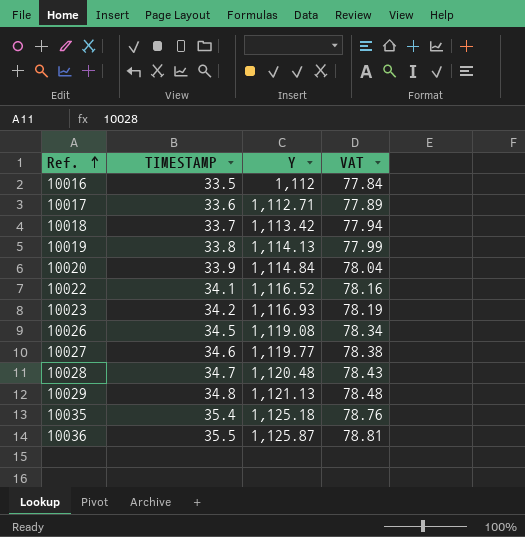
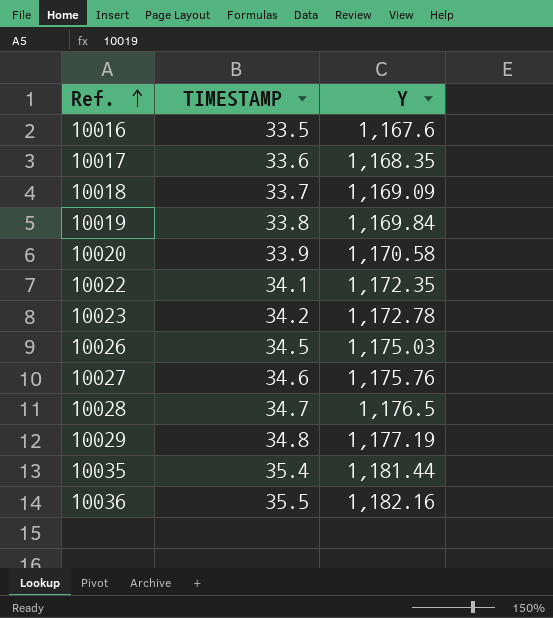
column VAT | formula: [Y] * 0.07 -> none
10016 | Y: 1,112 -> 1,167.6
10017 | Y: 1,112.71 -> 1,168.35
10018 | Y: 1,113.42 -> 1,169.09
10019 | Y: 1,114.13 -> 1,169.84
10020 | Y: 1,114.84 -> 1,170.58
10022 | Y: 1,116.52 -> 1,172.35
10023 | Y: 1,116.93 -> 1,172.78
10026 | Y: 1,119.08 -> 1,175.03
10027 | Y: 1,119.77 -> 1,175.76
10028 | Y: 1,120.48 -> 1,176.5
10029 | Y: 1,121.13 -> 1,177.19
10035 | Y: 1,125.18 -> 1,181.44
10036 | Y: 1,125.87 -> 1,182.16

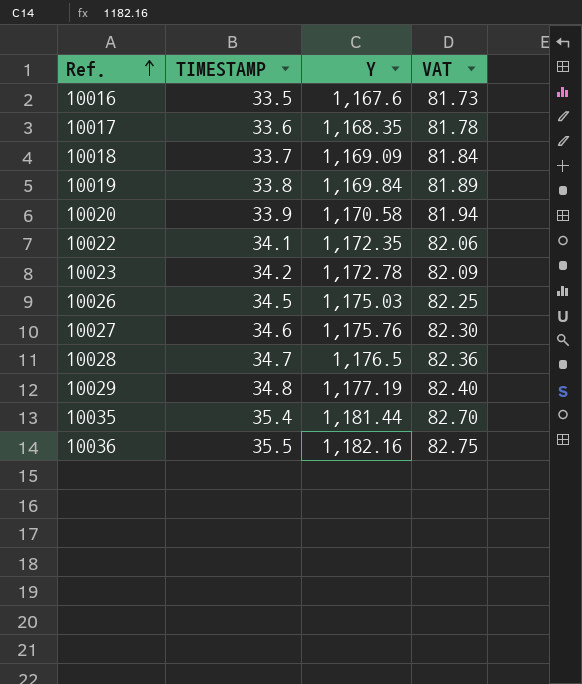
column VAT | formula: none -> [Y] * 0.07

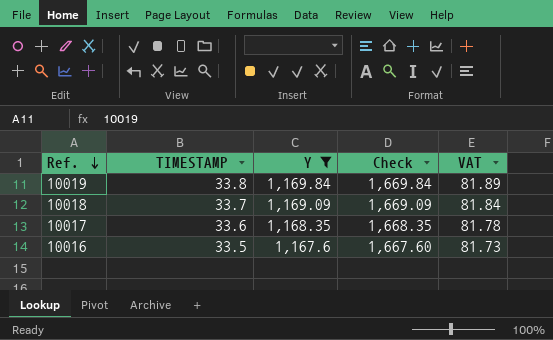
filter: none -> Y <= 1,169.84
row order: Ref. ascending -> Ref. descending
column Check | formula: none -> [Y] + 500

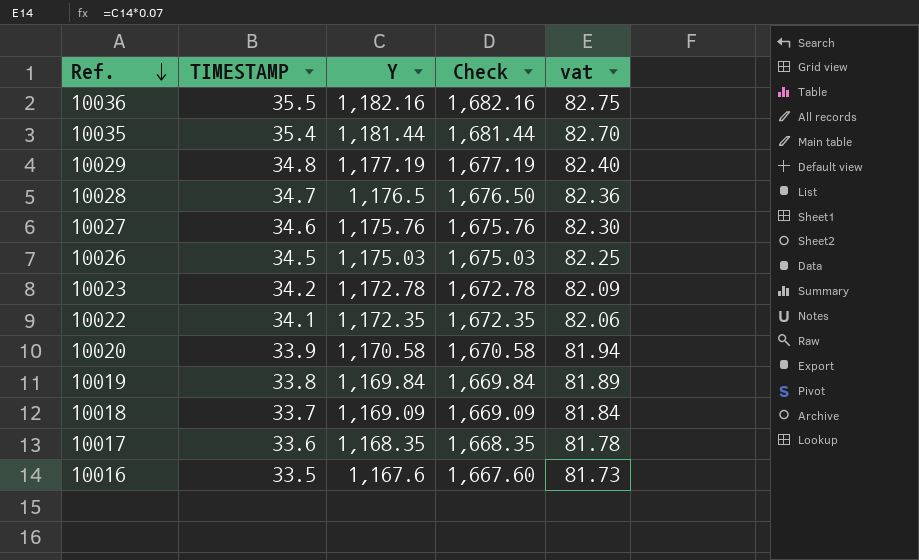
filter: Y <= 1,169.84 -> none
column name: VAT -> vat

